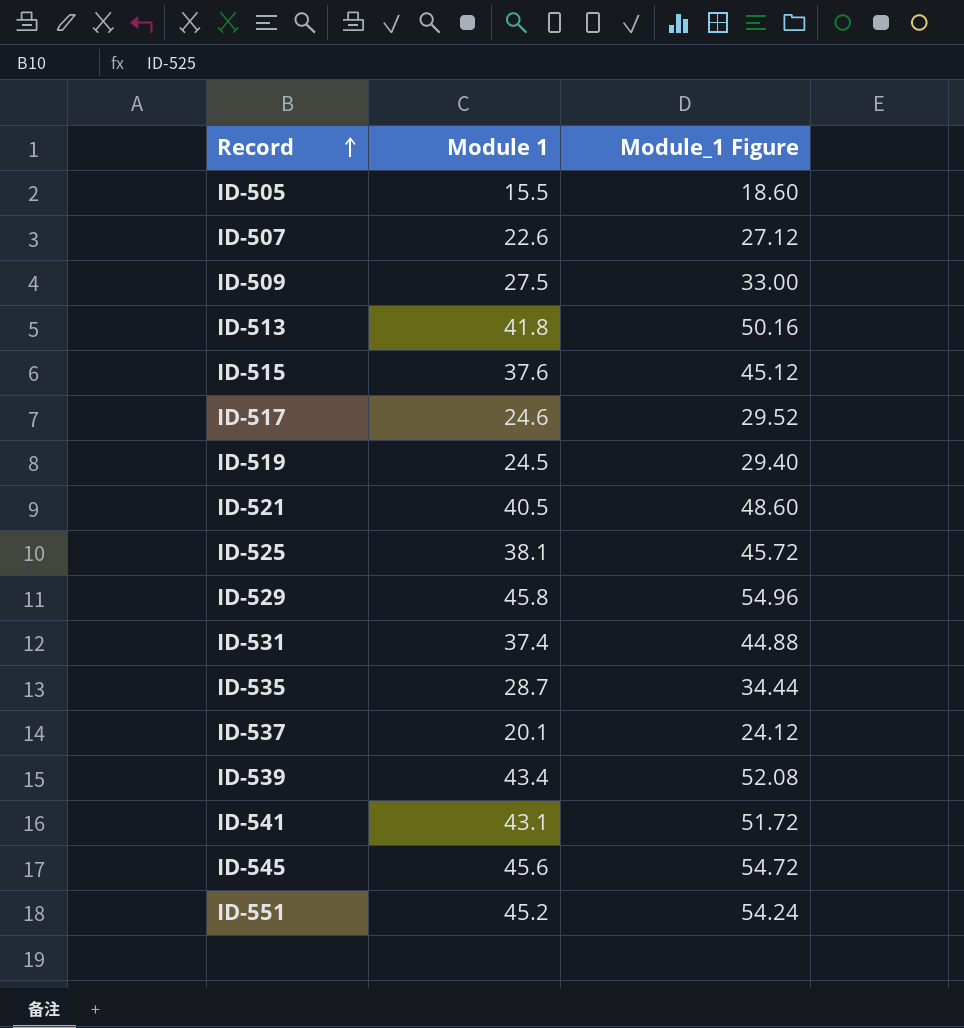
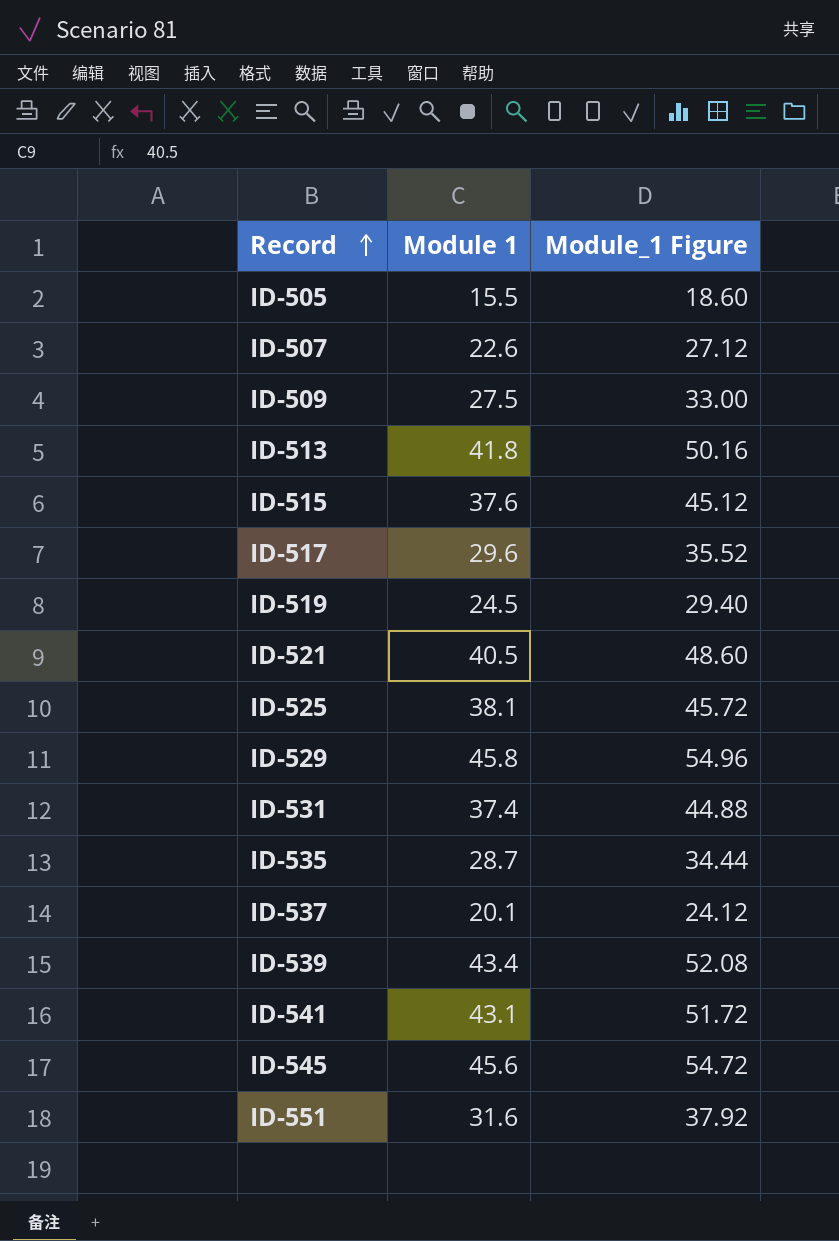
ID-517 | Module 1: 24.6 -> 29.6
ID-517 | Module_1 Figure: 29.52 -> 35.52
ID-551 | Module 1: 45.2 -> 31.6
ID-551 | Module_1 Figure: 54.24 -> 37.92

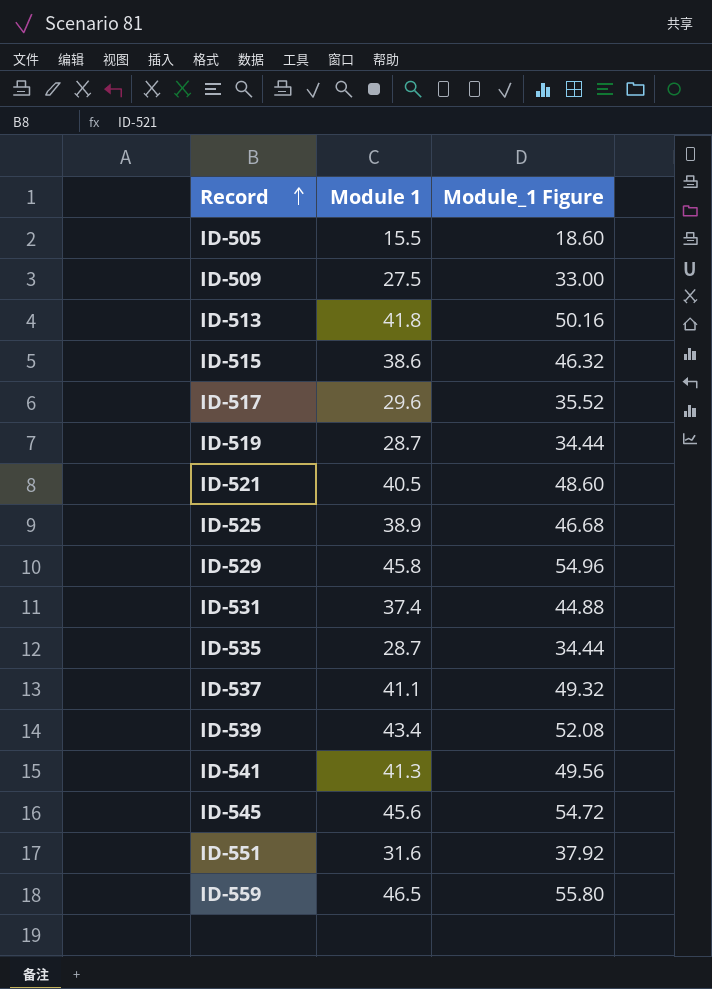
row ID-507: 22.6 | 27.12 -> none
ID-515 | Module 1: 37.6 -> 38.6
ID-515 | Module_1 Figure: 45.12 -> 46.32
ID-519 | Module 1: 24.5 -> 28.7
ID-519 | Module_1 Figure: 29.40 -> 34.44
ID-525 | Module 1: 38.1 -> 38.9
ID-525 | Module_1 Figure: 45.72 -> 46.68
ID-537 | Module 1: 20.1 -> 41.1
ID-537 | Module_1 Figure: 24.12 -> 49.32
ID-541 | Module 1: 43.1 -> 41.3
ID-541 | Module_1 Figure: 51.72 -> 49.56
row ID-559: none -> 46.5 | 55.80

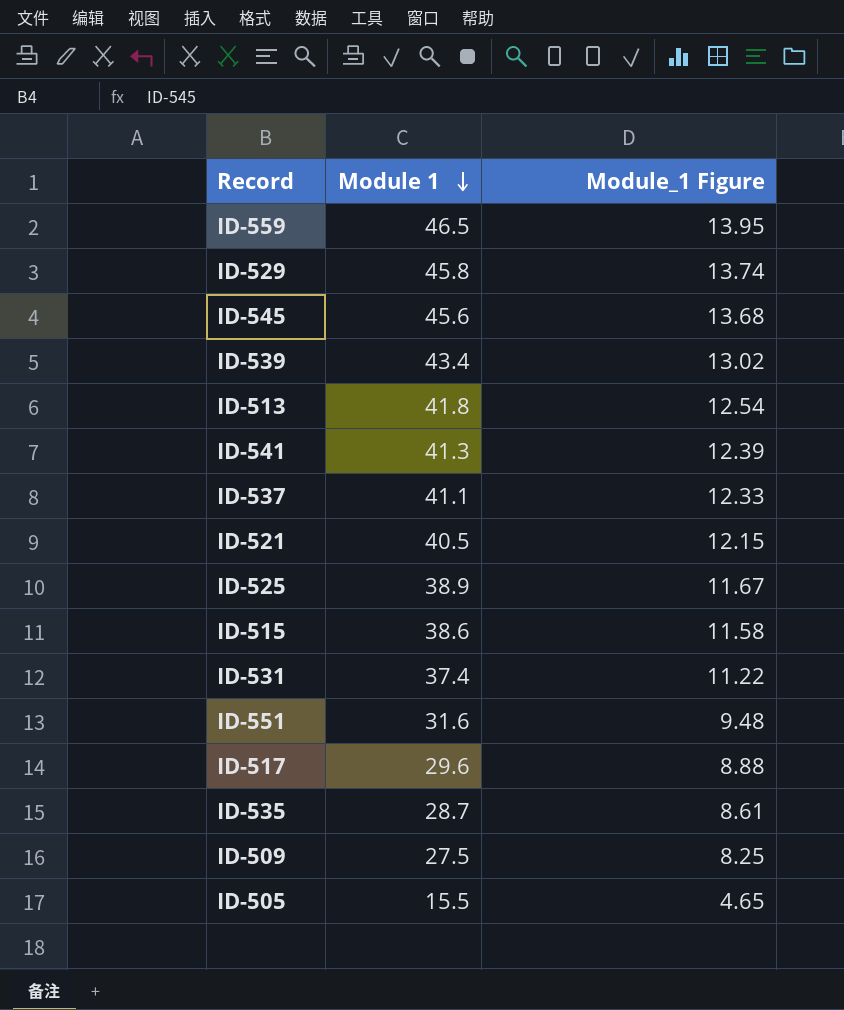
row order: Record ascending -> Module 1 descending
column Module_1 Figure | formula: [Module 1] * 1.2 -> [Module 1] * 0.3
row ID-519: 28.7 | 34.44 -> none

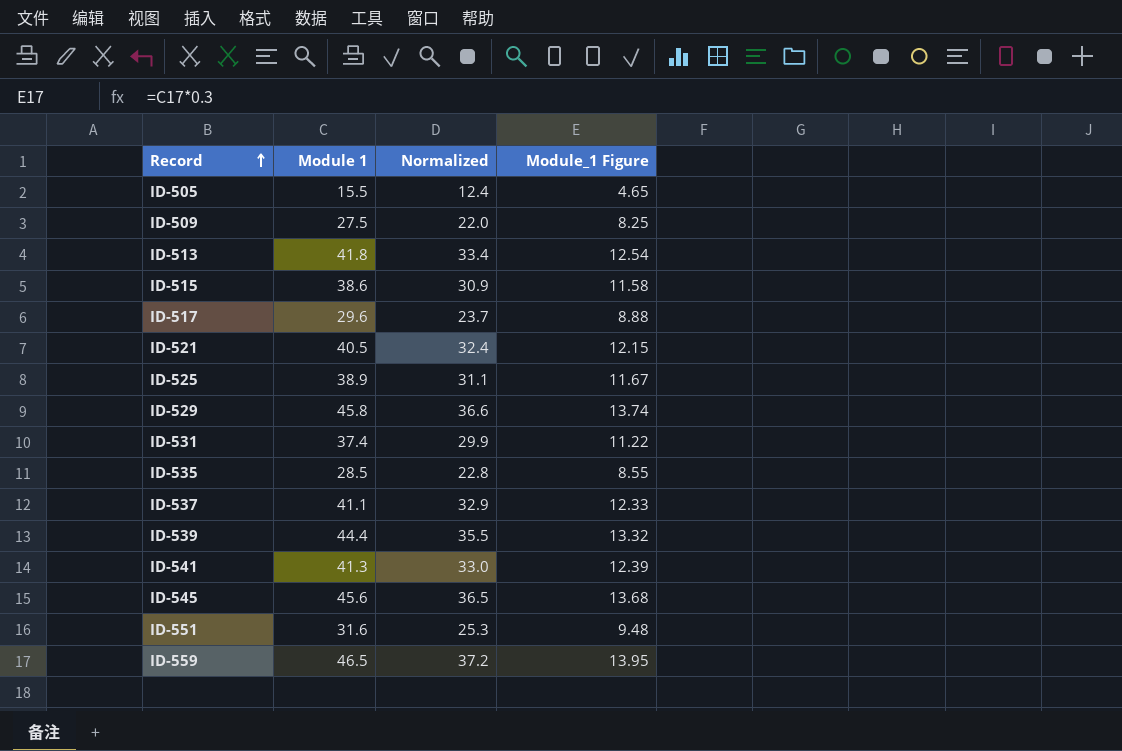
row order: Module 1 descending -> Record ascending
column Normalized | formula: none -> [Module 1] * 0.8
ID-535 | Module 1: 28.7 -> 28.5
ID-535 | Module_1 Figure: 8.61 -> 8.55
ID-539 | Module 1: 43.4 -> 44.4
ID-539 | Module_1 Figure: 13.02 -> 13.32

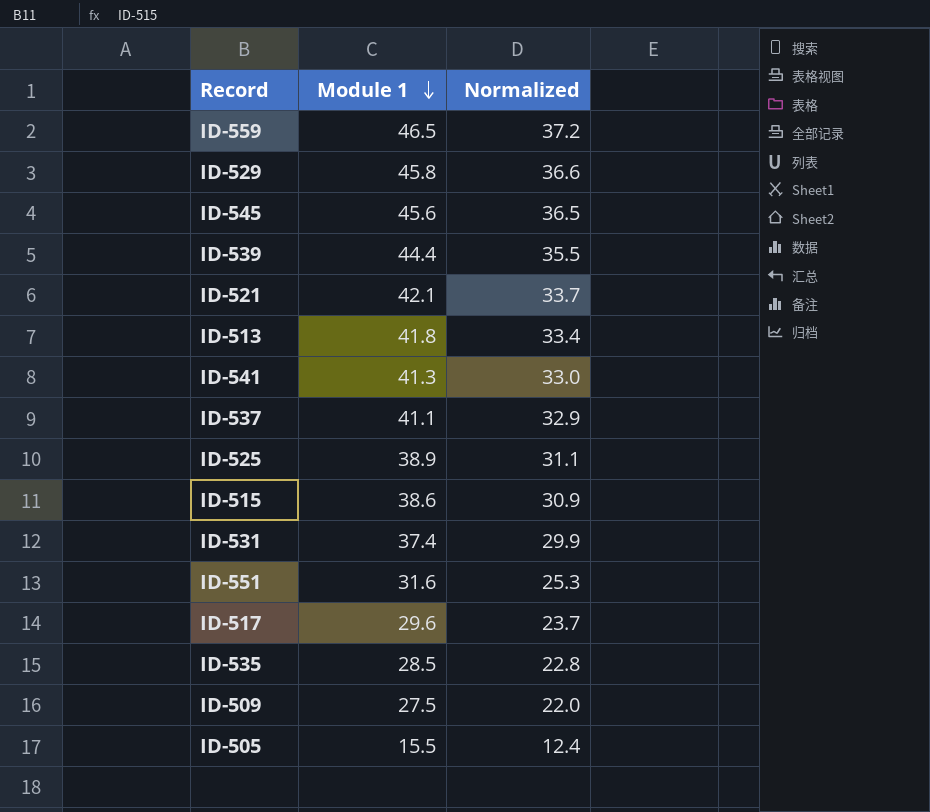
row order: Record ascending -> Module 1 descending
column Module_1 Figure | formula: [Module 1] * 0.3 -> none
ID-521 | Module 1: 40.5 -> 42.1
ID-521 | Normalized: 32.4 -> 33.7

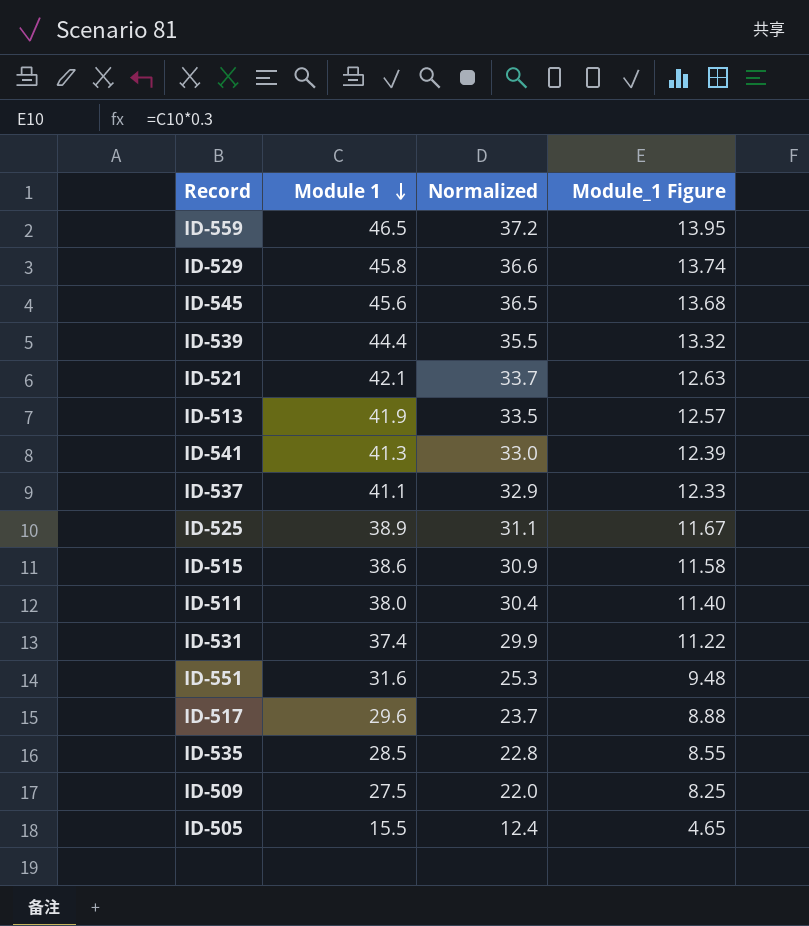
column Module_1 Figure | formula: none -> [Module 1] * 0.3
ID-513 | Module 1: 41.8 -> 41.9
ID-513 | Normalized: 33.4 -> 33.5
row ID-511: none -> 38.0 | 30.4 | 11.40

